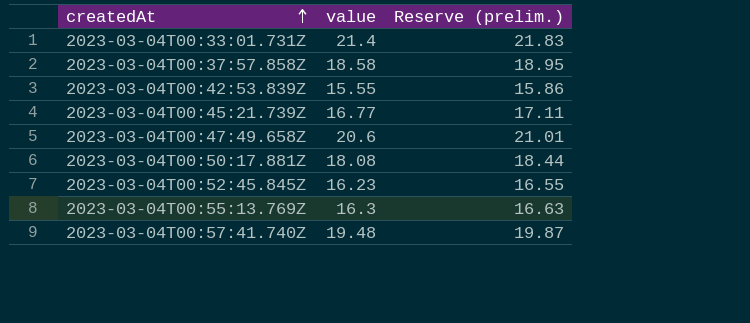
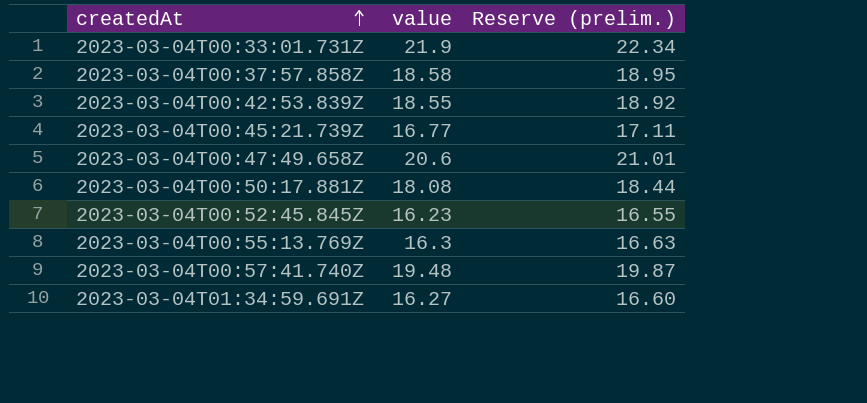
2023-03-04T00:33:01.731Z | value: 21.4 -> 21.9
2023-03-04T00:33:01.731Z | Reserve (prelim.): 21.83 -> 22.34
2023-03-04T00:42:53.839Z | value: 15.55 -> 18.55
2023-03-04T00:42:53.839Z | Reserve (prelim.): 15.86 -> 18.92
row 2023-03-04T01:34:59.691Z: none -> 16.27 | 16.60

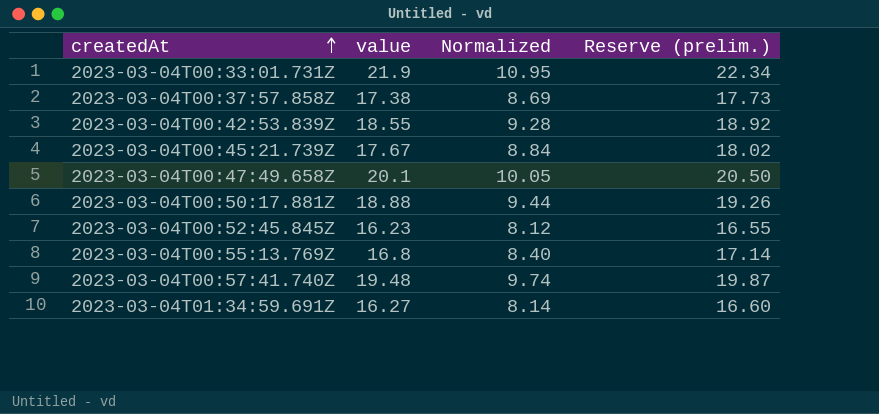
column Normalized | formula: none -> [value] * 0.5
2023-03-04T00:37:57.858Z | value: 18.58 -> 17.38
2023-03-04T00:37:57.858Z | Reserve (prelim.): 18.95 -> 17.73
2023-03-04T00:45:21.739Z | value: 16.77 -> 17.67
2023-03-04T00:45:21.739Z | Reserve (prelim.): 17.11 -> 18.02
2023-03-04T00:47:49.658Z | value: 20.6 -> 20.1
2023-03-04T00:47:49.658Z | Reserve (prelim.): 21.01 -> 20.50
2023-03-04T00:50:17.881Z | value: 18.08 -> 18.88
2023-03-04T00:50:17.881Z | Reserve (prelim.): 18.44 -> 19.26
2023-03-04T00:55:13.769Z | value: 16.3 -> 16.8
2023-03-04T00:55:13.769Z | Reserve (prelim.): 16.63 -> 17.14

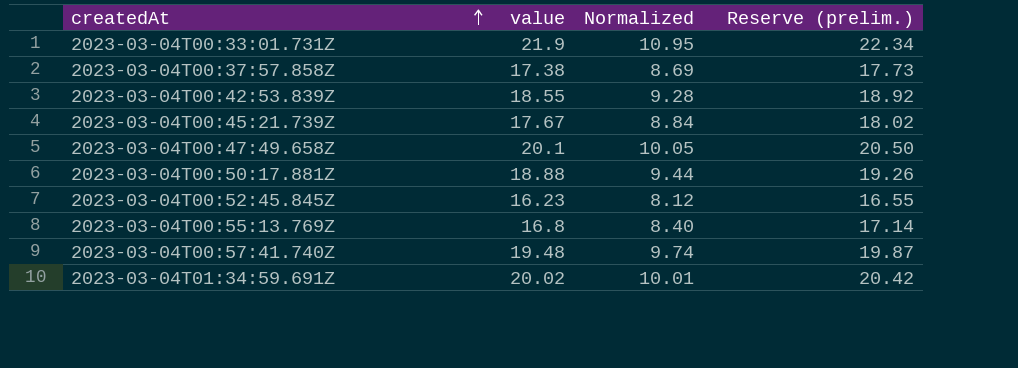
2023-03-04T01:34:59.691Z | value: 16.27 -> 20.02
2023-03-04T01:34:59.691Z | Normalized: 8.14 -> 10.01
2023-03-04T01:34:59.691Z | Reserve (prelim.): 16.60 -> 20.42

